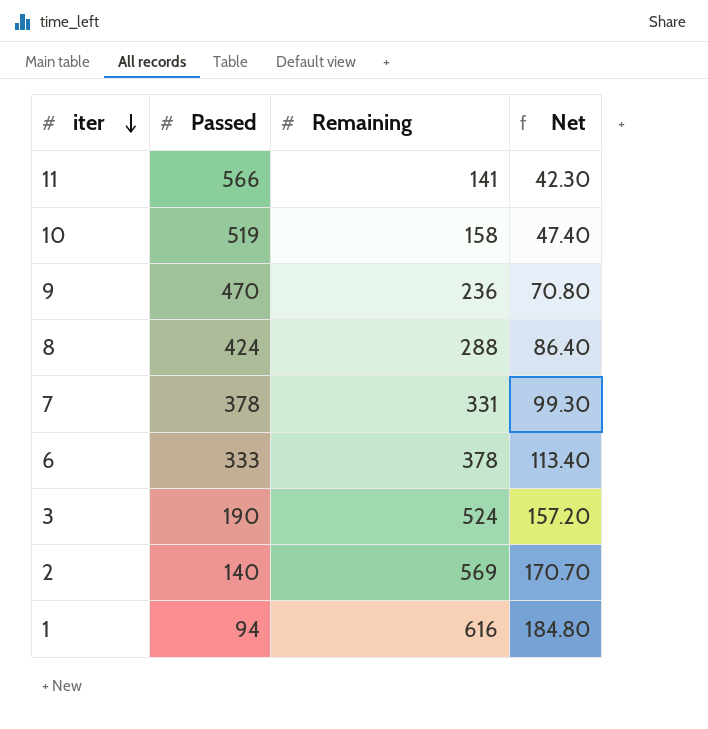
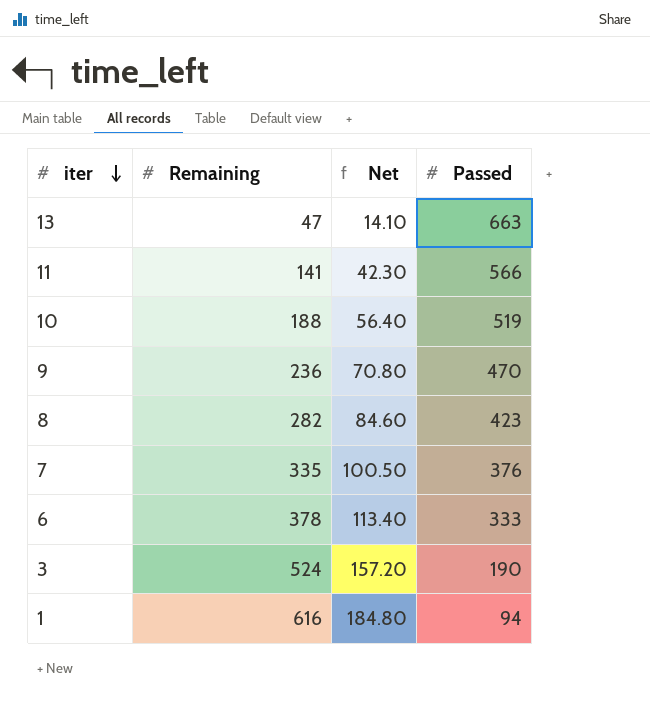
column Passed | position: 2 -> 4
row 2: 140 | 569 | 170.70 -> none
row 13: none -> 47 | 14.10 | 663
10 | Remaining: 158 -> 188
10 | Net: 47.40 -> 56.40
8 | Remaining: 288 -> 282
8 | Net: 86.40 -> 84.60
8 | Passed: 424 -> 423
7 | Remaining: 331 -> 335
7 | Net: 99.30 -> 100.50
7 | Passed: 378 -> 376

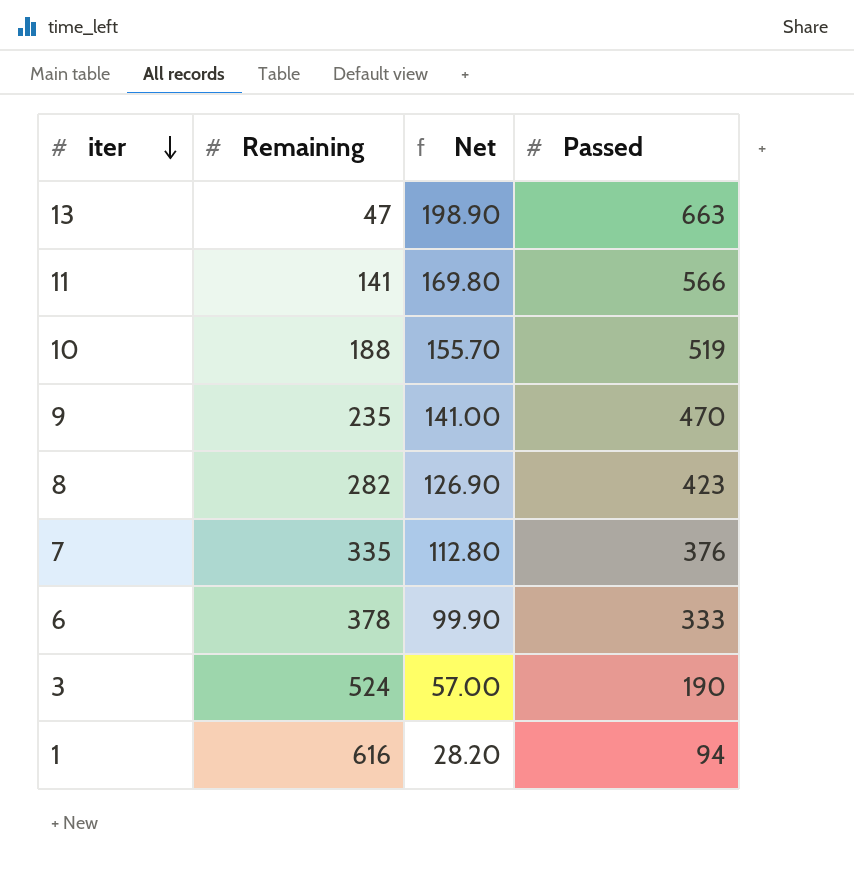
column Net | formula: [Remaining] * 0.3 -> [Passed] * 0.3
9 | Remaining: 236 -> 235

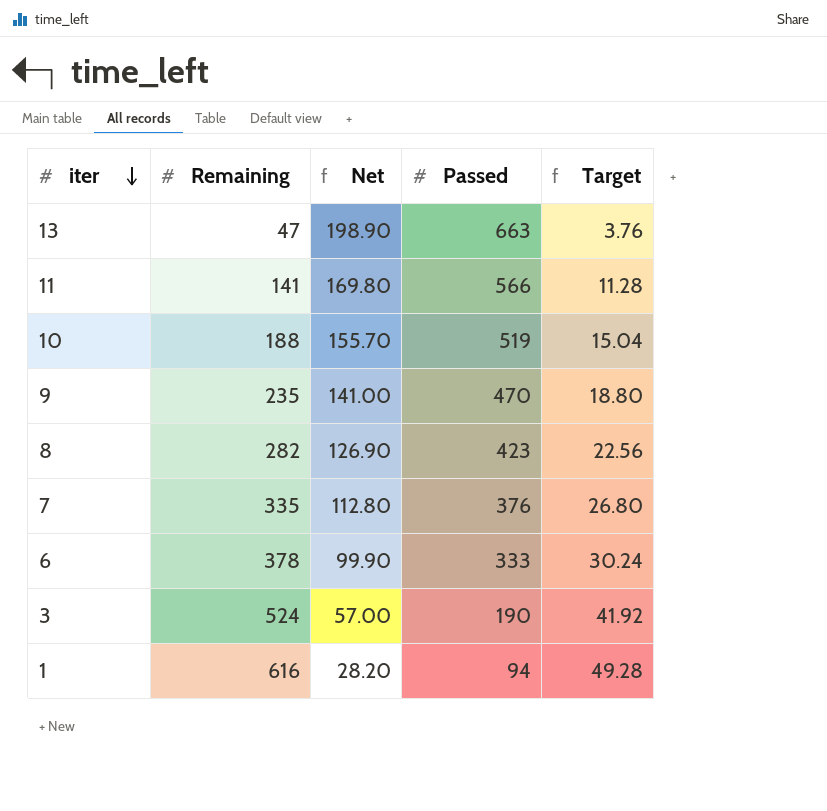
column Target | formula: none -> [Remaining] * 0.08

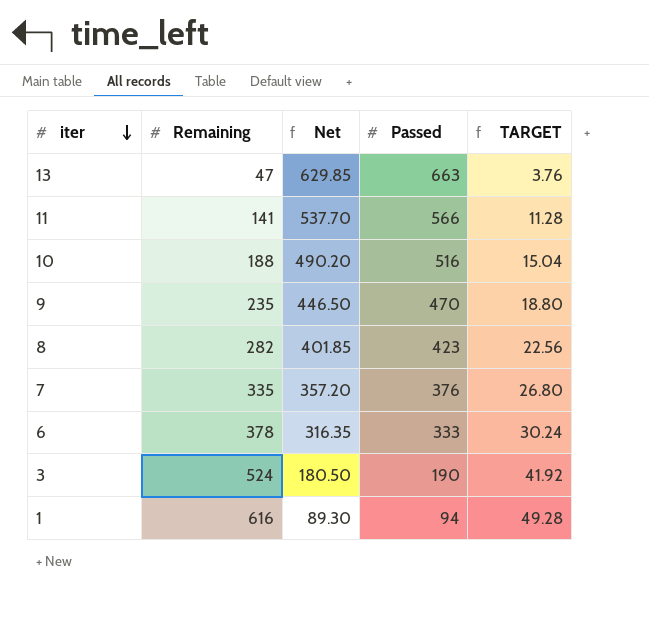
column Net | formula: [Passed] * 0.3 -> [Passed] * 0.95
column name: Target -> TARGET
10 | Passed: 519 -> 516

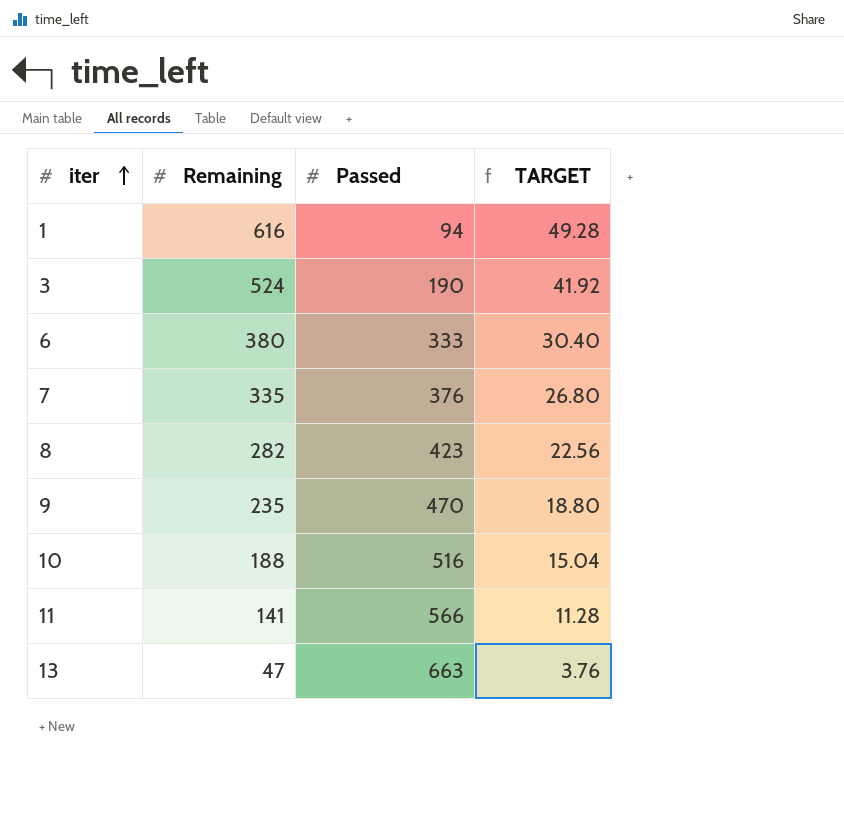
row order: iter descending -> iter ascending
column Net | formula: [Passed] * 0.95 -> none
6 | Remaining: 378 -> 380
6 | TARGET: 30.24 -> 30.40

